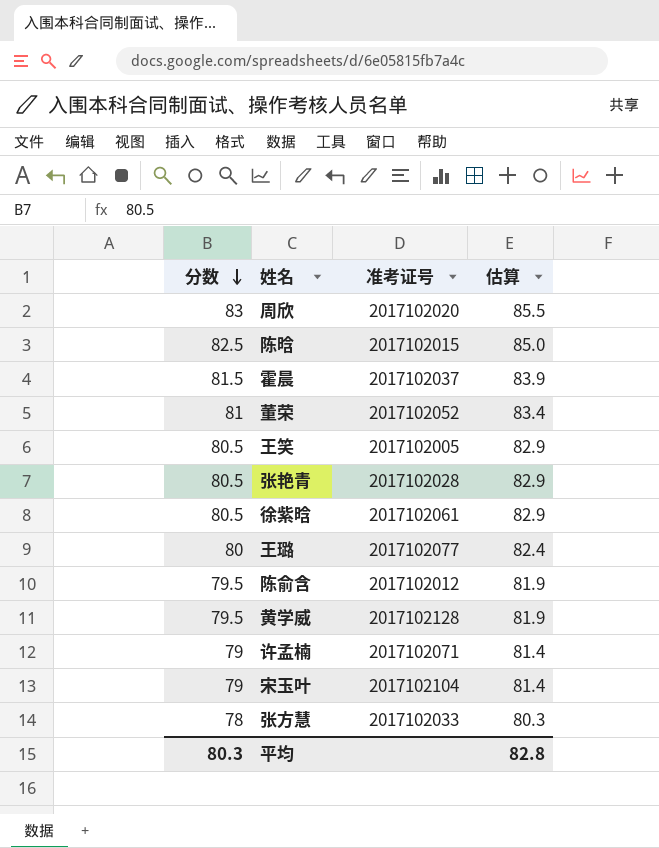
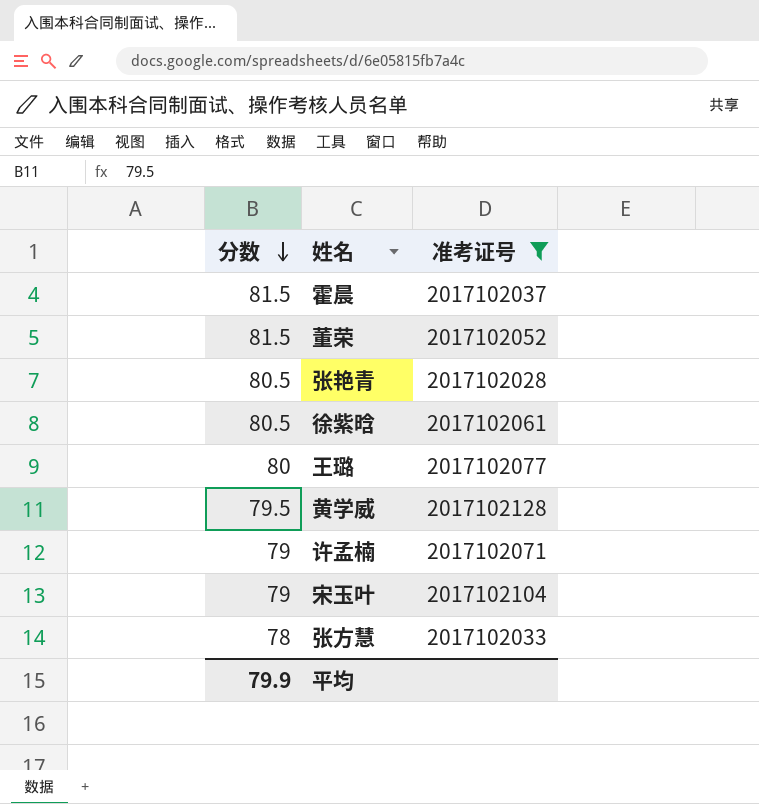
filter: none -> 准考证号 >= 2017102028
column 估算 | formula: [分数] * 1.03 -> none
董荣 | 分数: 81 -> 81.5
平均 | 分数: 80.3 -> 79.9

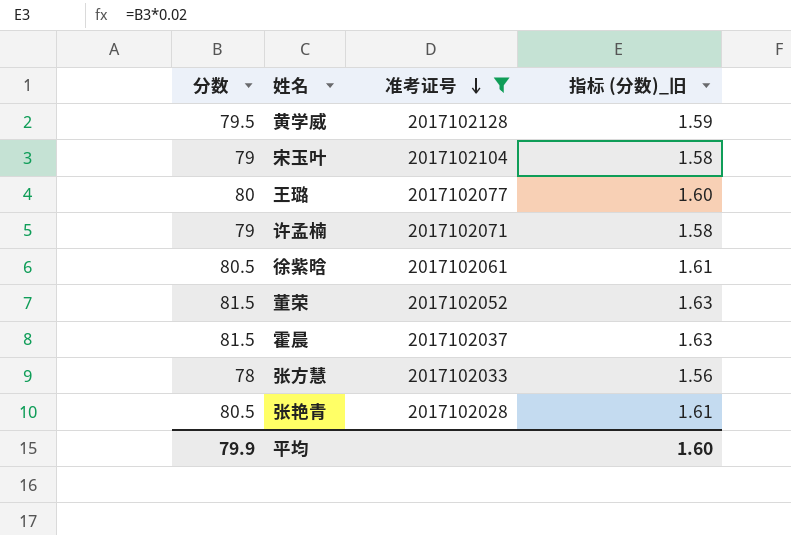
row order: 分数 descending -> 准考证号 descending
column 指标 (分数)_旧 | formula: none -> [分数] * 0.02

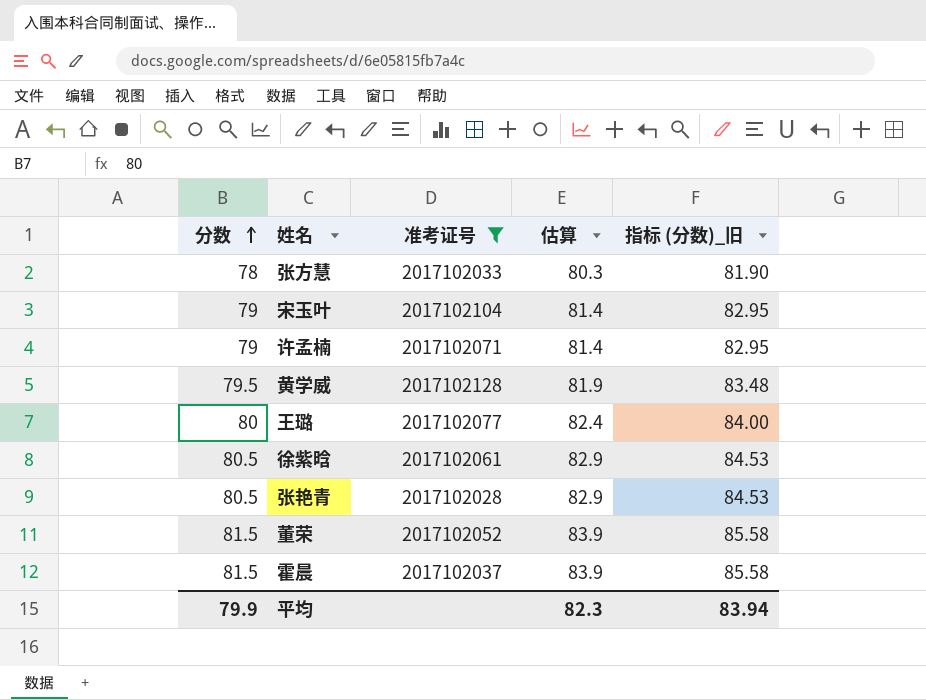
row order: 准考证号 descending -> 分数 ascending
column 估算 | formula: none -> [分数] * 1.03
column 指标 (分数)_旧 | formula: [分数] * 0.02 -> [分数] * 1.05
平均 | 指标 (分数)_旧: 1.60 -> 83.94

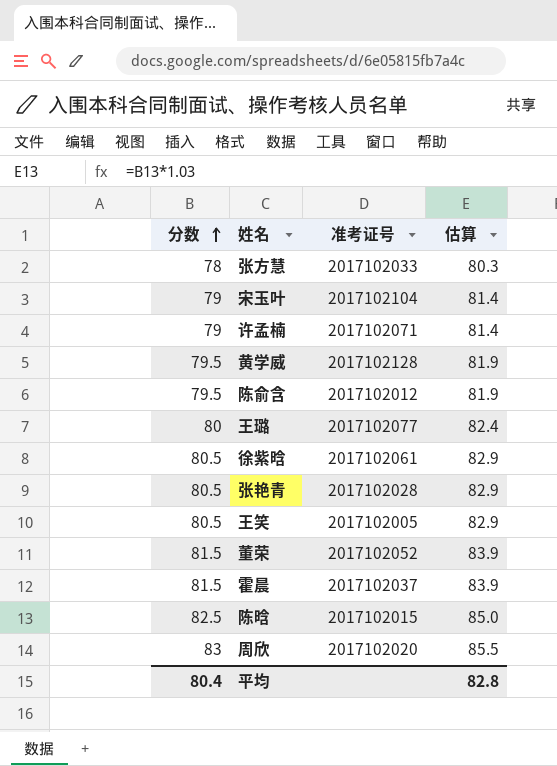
filter: 准考证号 >= 2017102028 -> none
column 指标 (分数)_旧 | formula: [分数] * 1.05 -> none
平均 | 分数: 79.9 -> 80.4
平均 | 估算: 82.3 -> 82.8

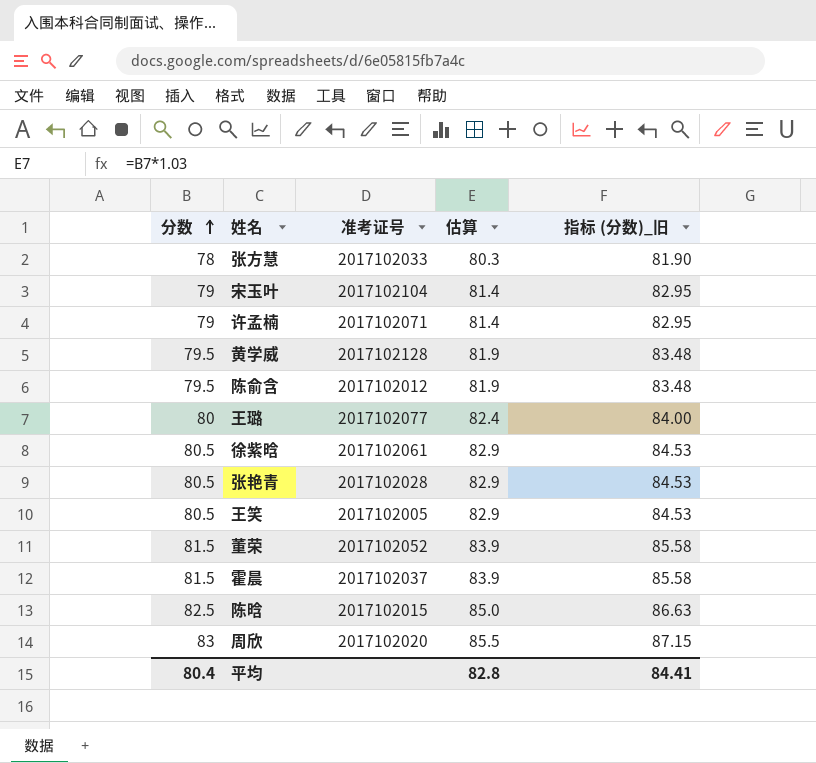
column 指标 (分数)_旧 | formula: none -> [分数] * 1.05

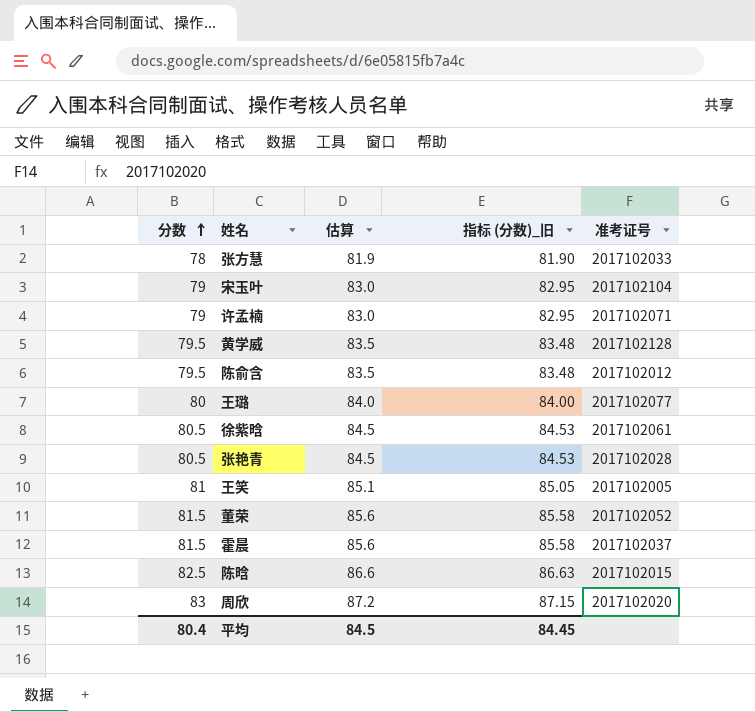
column 估算 | formula: [分数] * 1.03 -> [分数] * 1.05
column 准考证号 | position: 3 -> 5
王笑 | 分数: 80.5 -> 81
王笑 | 指标 (分数)_旧: 84.53 -> 85.05
平均 | 估算: 82.8 -> 84.5
平均 | 指标 (分数)_旧: 84.41 -> 84.45

